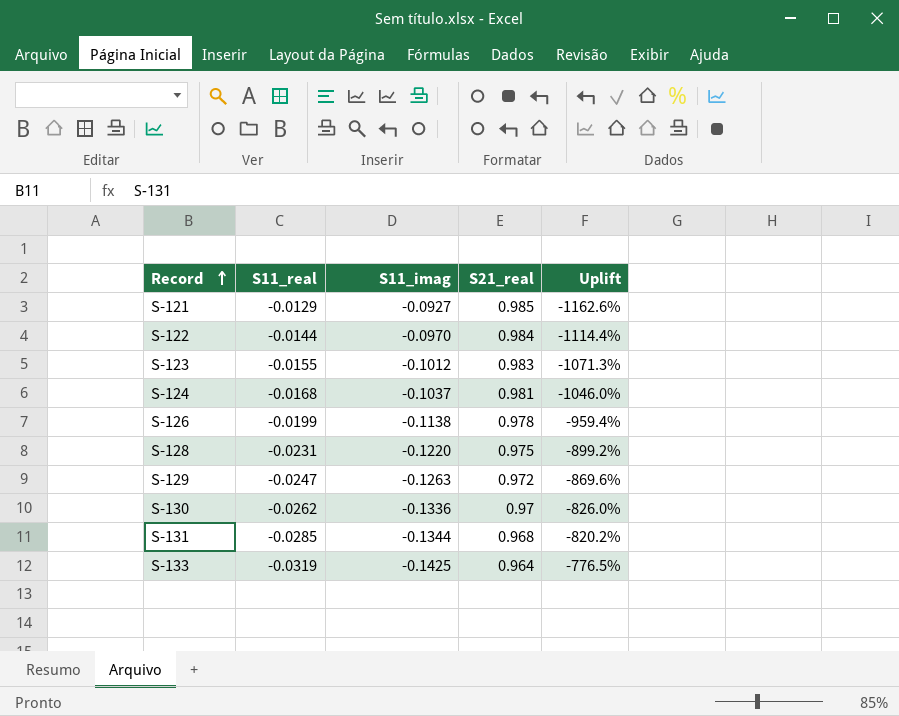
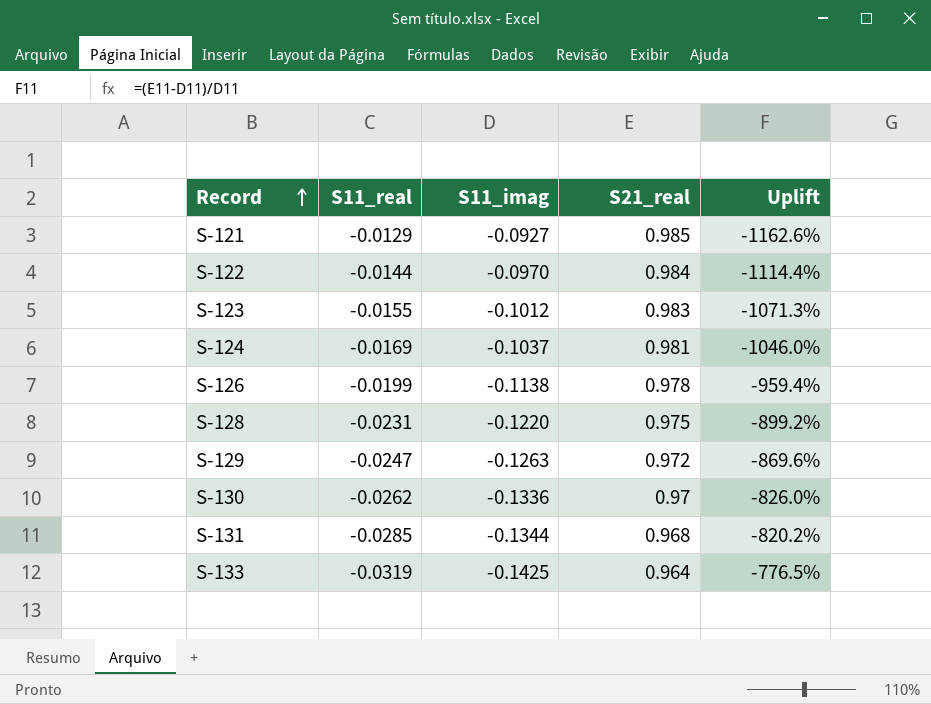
S-124 | S11_real: -0.0168 -> -0.0169

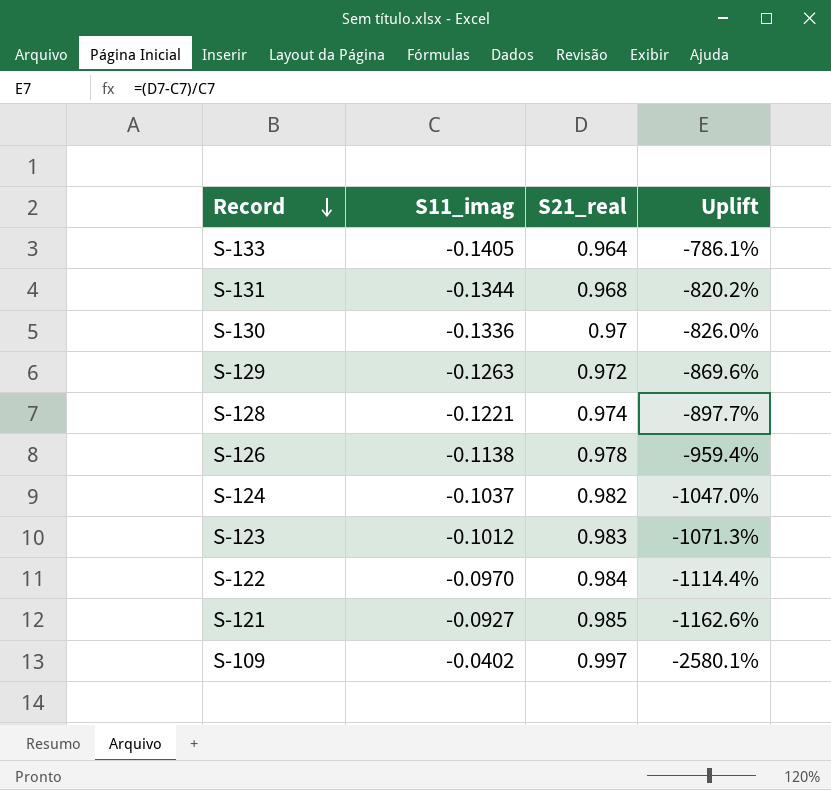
row order: Record ascending -> Record descending
column S11_real | position: 2 -> none
S-133 | S11_imag: -0.1425 -> -0.1405
S-133 | Uplift: -776.5% -> -786.1%
S-128 | S11_imag: -0.1220 -> -0.1221
S-128 | S21_real: 0.975 -> 0.974
S-128 | Uplift: -899.2% -> -897.7%
S-124 | S21_real: 0.981 -> 0.982
S-124 | Uplift: -1046.0% -> -1047.0%
row S-109: none -> -0.0402 | 0.997 | -2580.1%

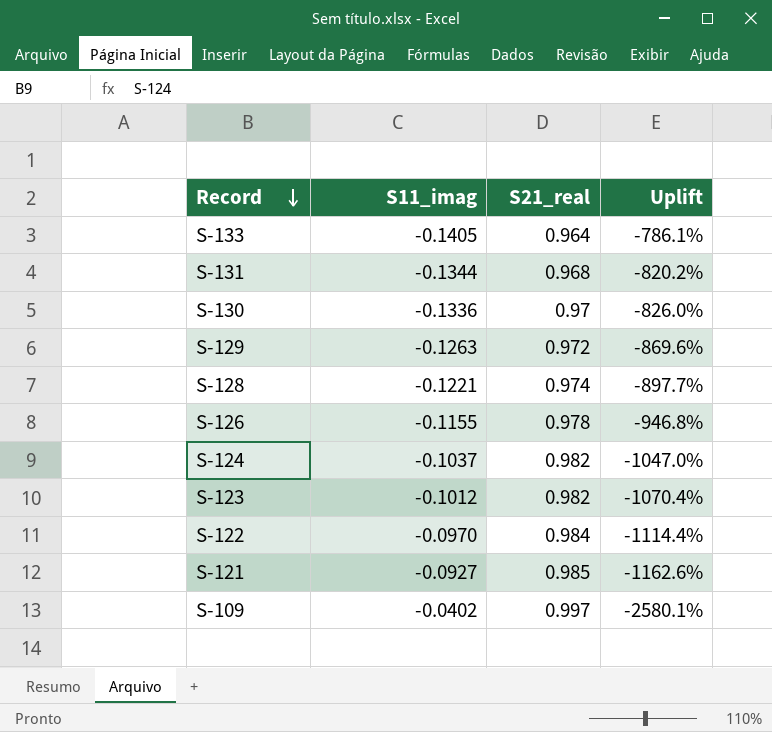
S-126 | S11_imag: -0.1138 -> -0.1155
S-126 | Uplift: -959.4% -> -946.8%
S-123 | S21_real: 0.983 -> 0.982
S-123 | Uplift: -1071.3% -> -1070.4%

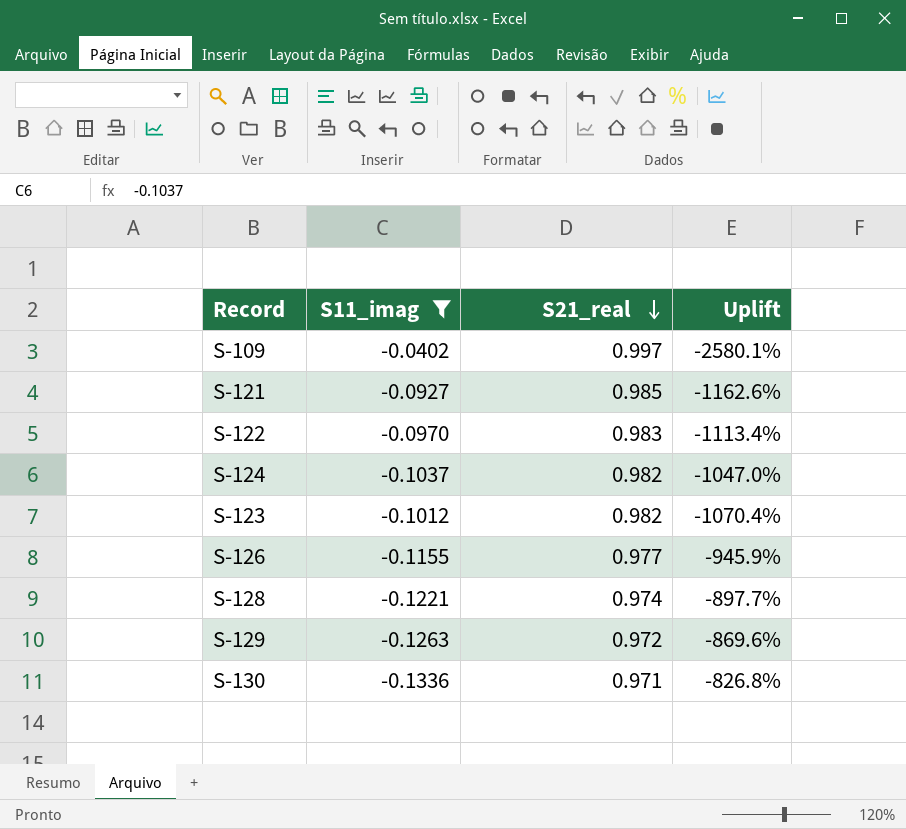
filter: none -> S11_imag >= -0.1336
row order: Record descending -> S21_real descending
S-122 | S21_real: 0.984 -> 0.983
S-122 | Uplift: -1114.4% -> -1113.4%
S-126 | S21_real: 0.978 -> 0.977
S-126 | Uplift: -946.8% -> -945.9%
S-130 | S21_real: 0.97 -> 0.971
S-130 | Uplift: -826.0% -> -826.8%

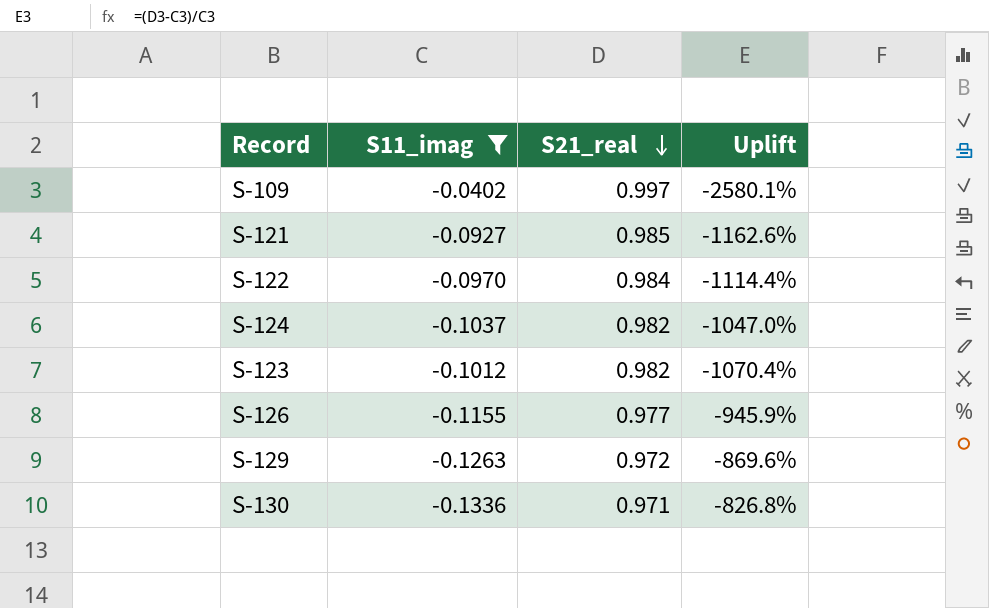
row S-128: -0.1221 | 0.974 | -897.7% -> none
S-122 | S21_real: 0.983 -> 0.984
S-122 | Uplift: -1113.4% -> -1114.4%

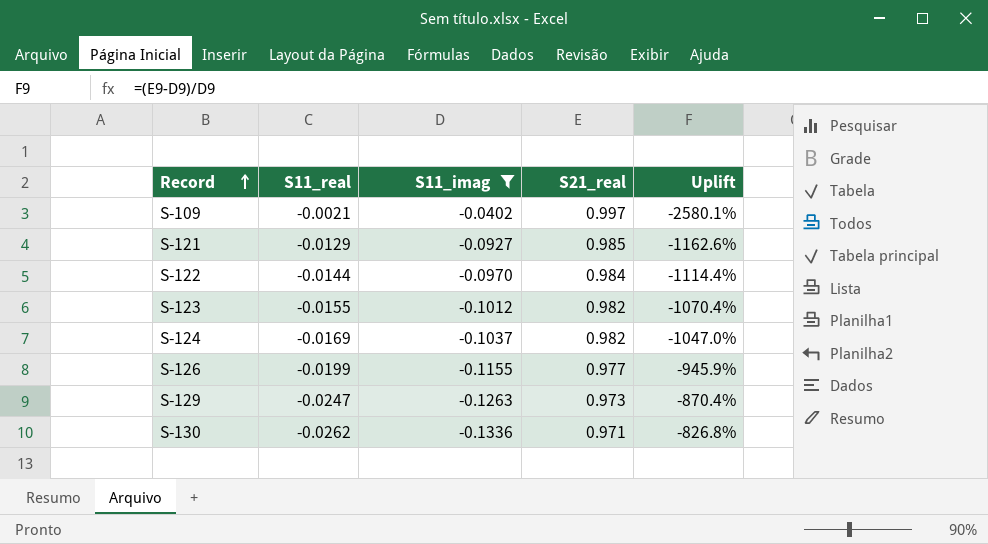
row order: S21_real descending -> Record ascending
column S11_real | position: none -> 2
S-129 | S21_real: 0.972 -> 0.973
S-129 | Uplift: -869.6% -> -870.4%

